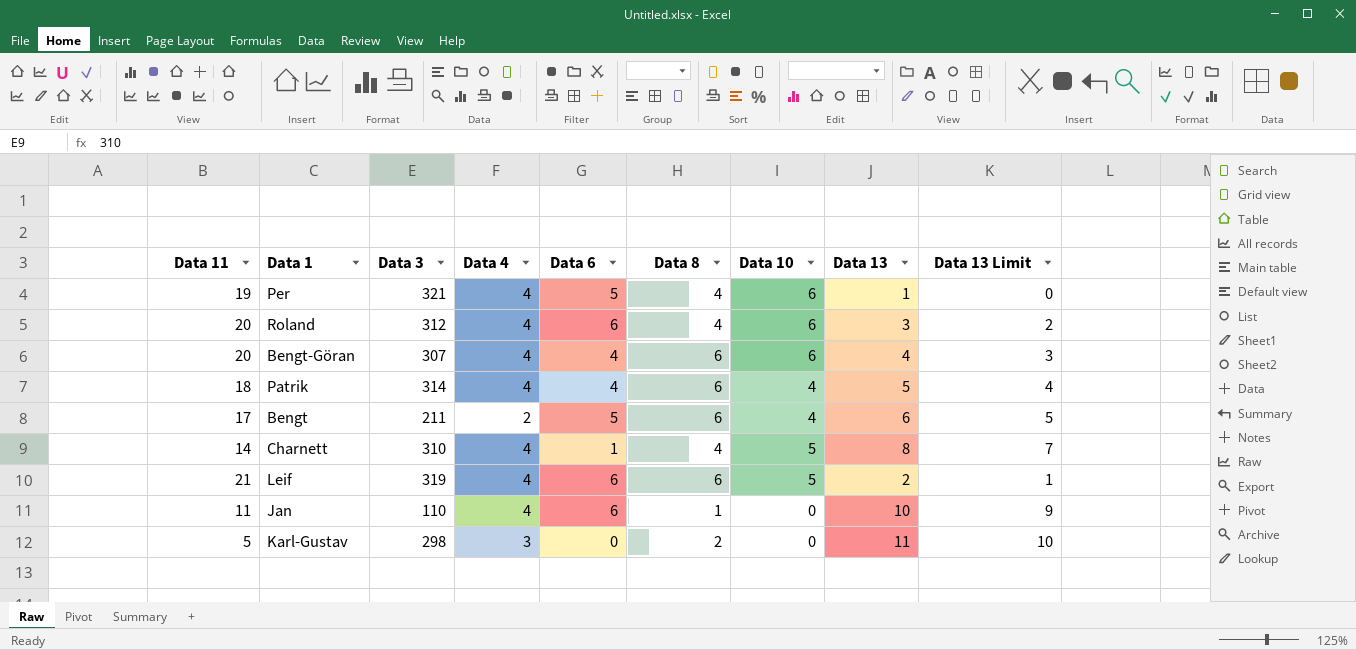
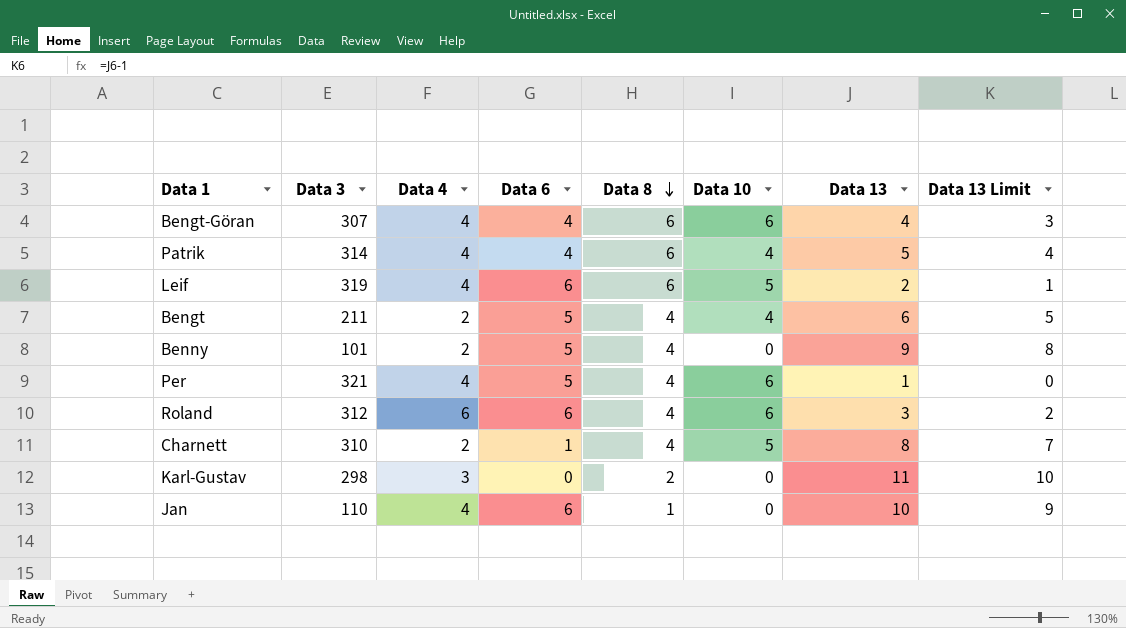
row order: none -> Data 8 descending
column Data 11 | formula: [Data 4] + [Data 6] + [Data 8] + [Data 10] -> none
Bengt | Data 8: 6 -> 4
row Benny: none -> 101 | 2 | 5 | 4 | 0 | 9 | 8
Roland | Data 4: 4 -> 6
Charnett | Data 4: 4 -> 2

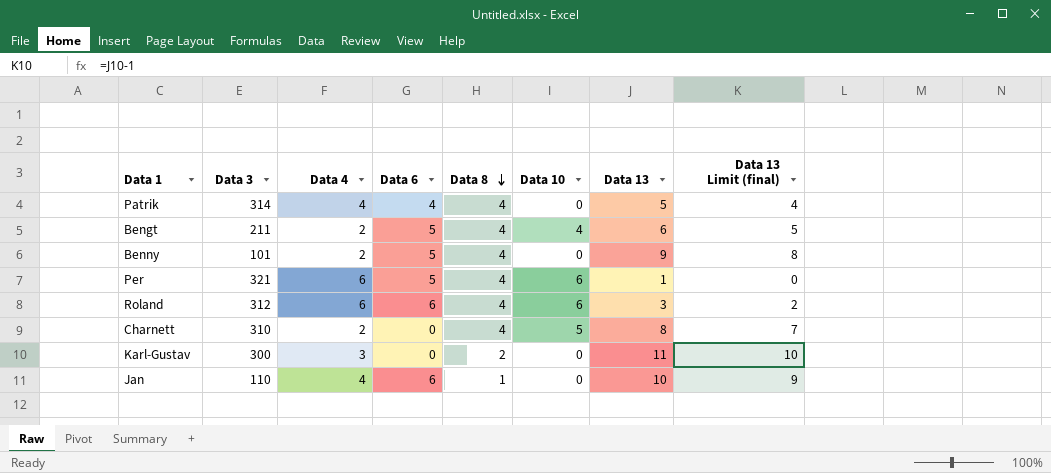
column name: Data 13 Limit -> Data 13 Limit (final)
row Bengt-Göran: 307 | 4 | 4 | 6 | 6 | 4 | 3 -> none
row Leif: 319 | 4 | 6 | 6 | 5 | 2 | 1 -> none
Patrik | Data 8: 6 -> 4
Patrik | Data 10: 4 -> 0
Per | Data 4: 4 -> 6
Charnett | Data 6: 1 -> 0
Karl-Gustav | Data 3: 298 -> 300

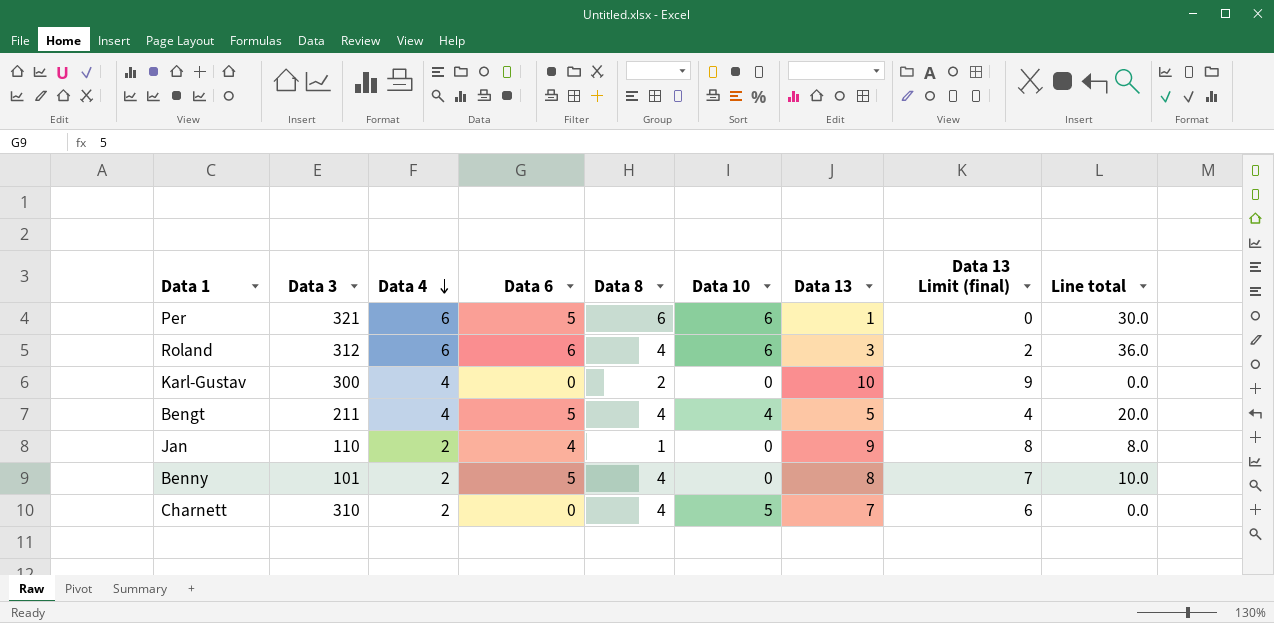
row order: Data 8 descending -> Data 4 descending
column Line total | formula: none -> [Data 4] * [Data 6]
row Patrik: 314 | 4 | 4 | 4 | 0 | 5 | 4 -> none
Per | Data 8: 4 -> 6
Karl-Gustav | Data 4: 3 -> 4
Karl-Gustav | Data 13: 11 -> 10
Karl-Gustav | Data 13 Limit (final): 10 -> 9
Bengt | Data 4: 2 -> 4
Bengt | Data 13: 6 -> 5
Bengt | Data 13 Limit (final): 5 -> 4
Jan | Data 4: 4 -> 2
Jan | Data 6: 6 -> 4
Jan | Data 13: 10 -> 9
Jan | Data 13 Limit (final): 9 -> 8
Benny | Data 13: 9 -> 8
Benny | Data 13 Limit (final): 8 -> 7
Charnett | Data 13: 8 -> 7
Charnett | Data 13 Limit (final): 7 -> 6

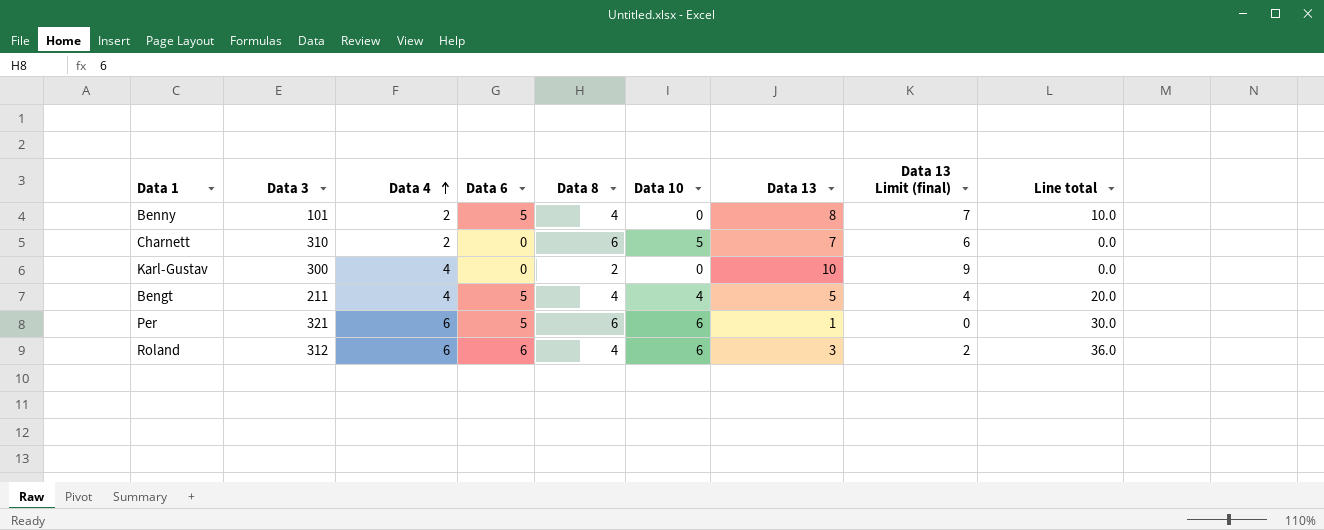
row order: Data 4 descending -> Data 4 ascending
row Jan: 110 | 2 | 4 | 1 | 0 | 9 | 8 | 8.0 -> none
Charnett | Data 8: 4 -> 6

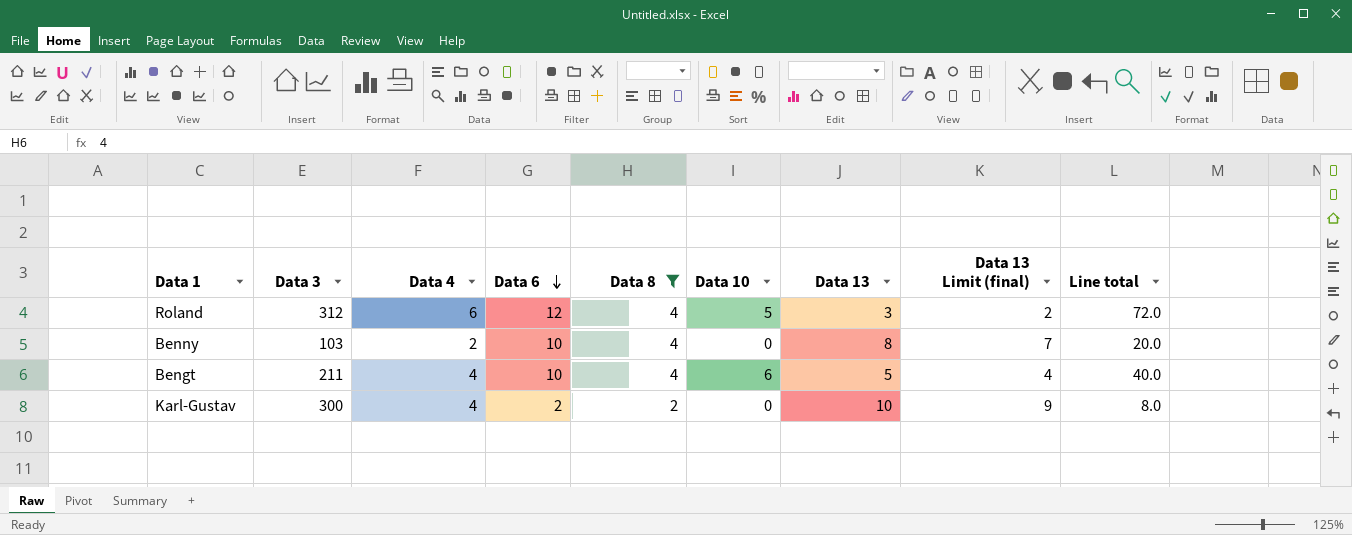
filter: none -> Data 8 != 6
row order: Data 4 ascending -> Data 6 descending
Roland | Data 6: 6 -> 12
Roland | Data 10: 6 -> 5
Roland | Line total: 36.0 -> 72.0
Benny | Data 3: 101 -> 103
Benny | Data 6: 5 -> 10
Benny | Line total: 10.0 -> 20.0
Bengt | Data 6: 5 -> 10
Bengt | Data 10: 4 -> 6
Bengt | Line total: 20.0 -> 40.0
Karl-Gustav | Data 6: 0 -> 2
Karl-Gustav | Line total: 0.0 -> 8.0

